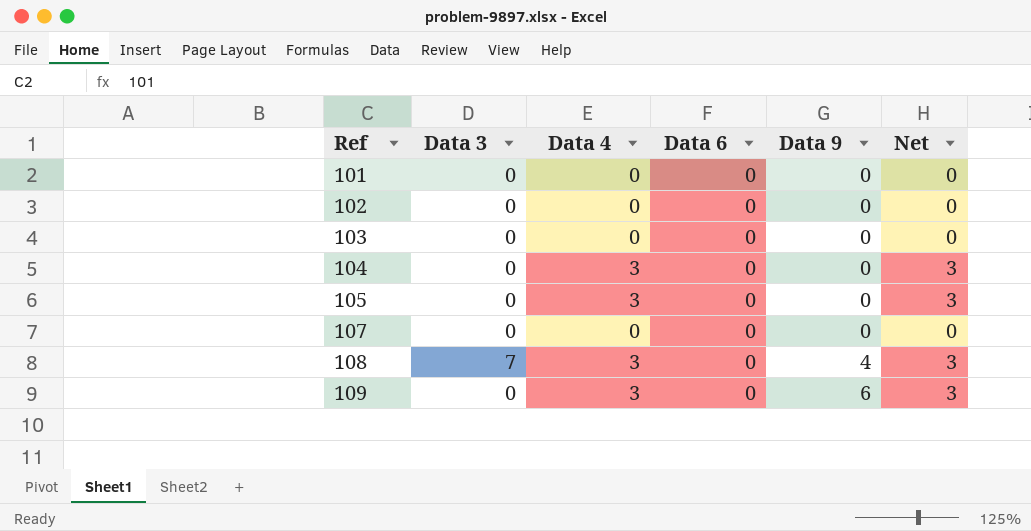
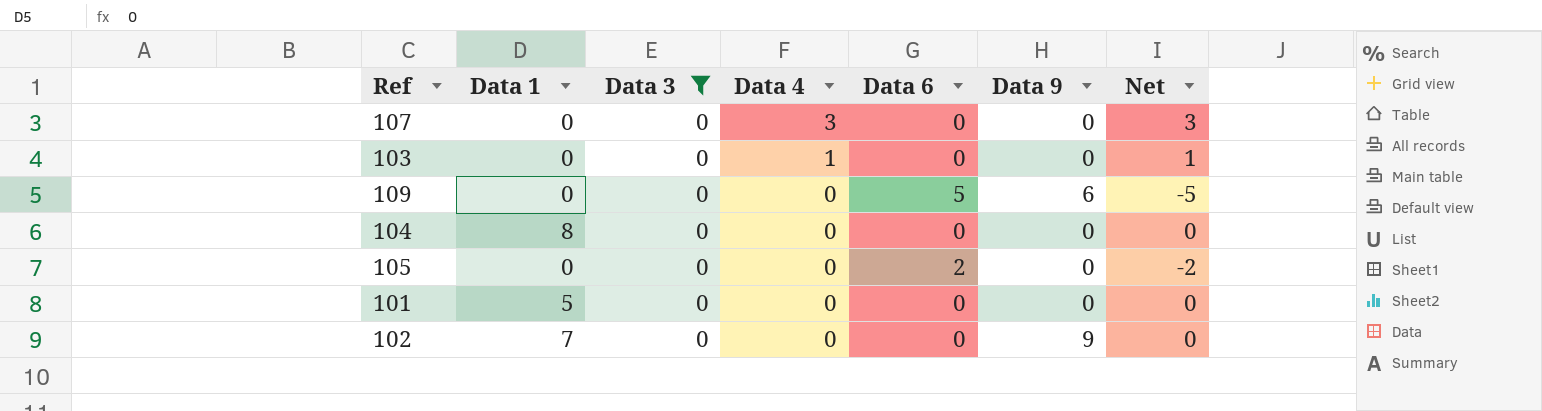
filter: none -> Data 3 = 0
row order: Ref ascending -> Data 4 descending
column Data 1 | position: none -> 2
107 | Data 4: 0 -> 3
107 | Net: 0 -> 3
103 | Data 4: 0 -> 1
103 | Net: 0 -> 1
109 | Data 4: 3 -> 0
109 | Data 6: 0 -> 5
109 | Net: 3 -> -5
104 | Data 4: 3 -> 0
104 | Net: 3 -> 0
105 | Data 4: 3 -> 0
105 | Data 6: 0 -> 2
105 | Net: 3 -> -2
102 | Data 9: 0 -> 9

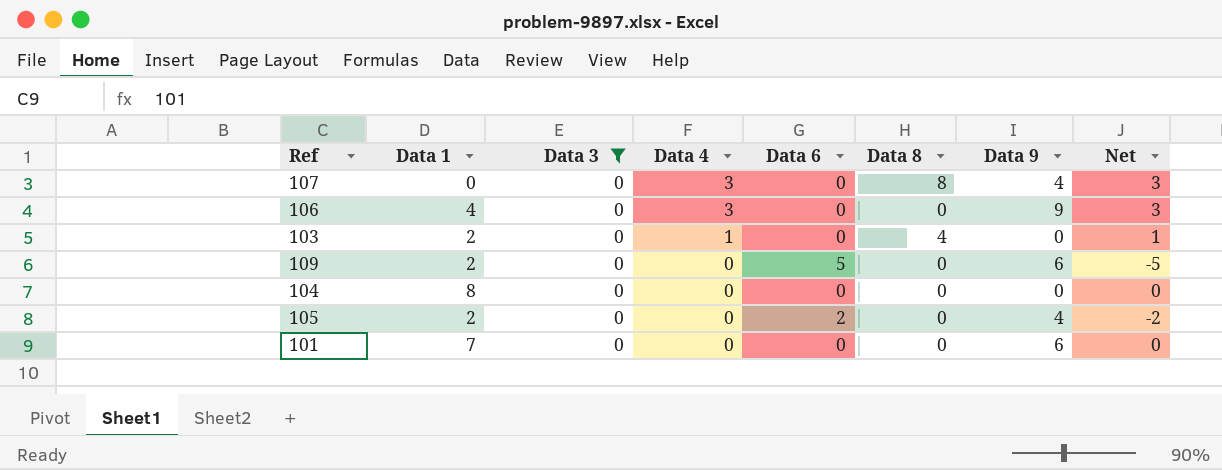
column Data 8 | position: none -> 6
row 102: 7 | 0 | 0 | 0 | 9 | 0 -> none
107 | Data 9: 0 -> 4
row 106: none -> 4 | 0 | 3 | 0 | 0 | 9 | 3
103 | Data 1: 0 -> 2
109 | Data 1: 0 -> 2
105 | Data 1: 0 -> 2
105 | Data 9: 0 -> 4
101 | Data 1: 5 -> 7
101 | Data 9: 0 -> 6

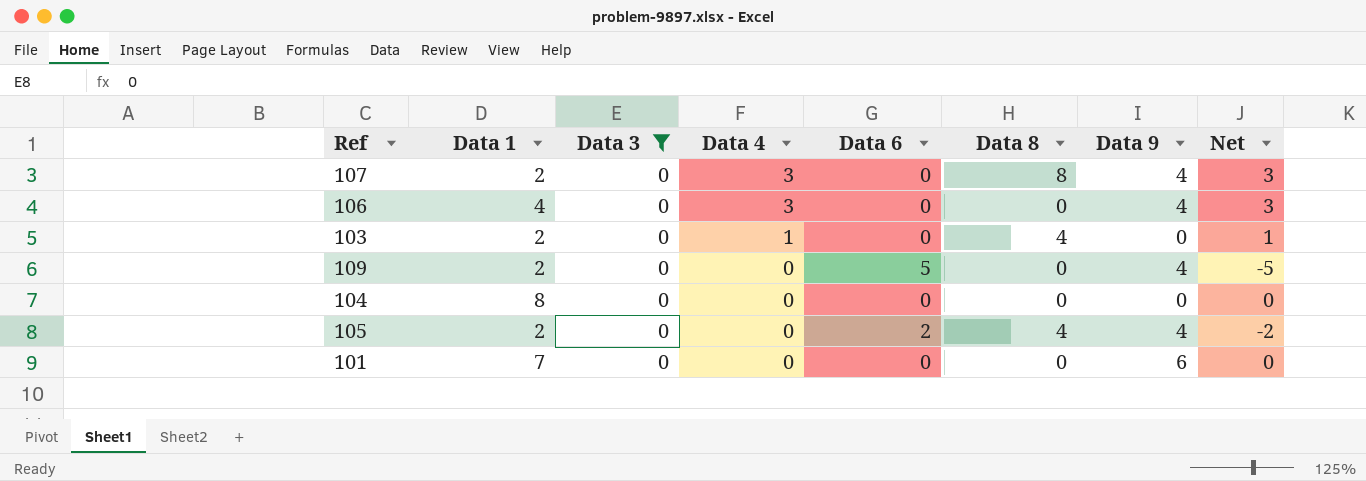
107 | Data 1: 0 -> 2
106 | Data 9: 9 -> 4
109 | Data 9: 6 -> 4
105 | Data 8: 0 -> 4

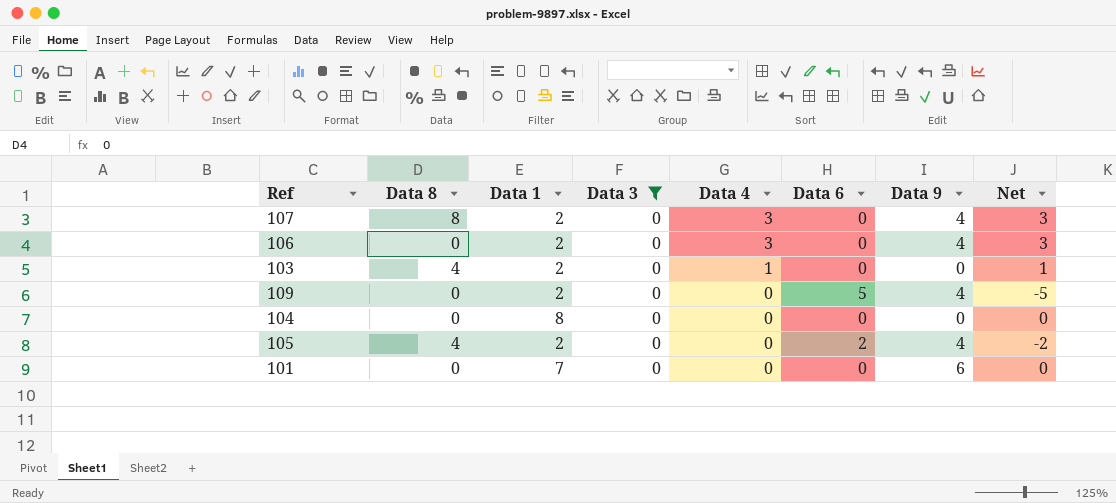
column Data 8 | position: 6 -> 2
106 | Data 1: 4 -> 2

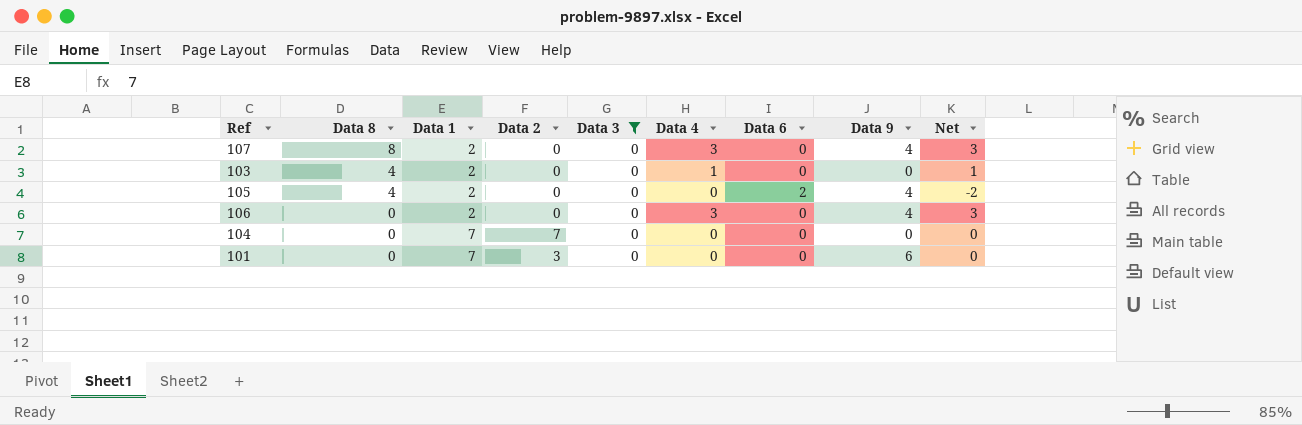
row order: Data 4 descending -> Data 8 descending
column Data 2 | position: none -> 4
row 109: 0 | 2 | 0 | 0 | 5 | 4 | -5 -> none
104 | Data 1: 8 -> 7

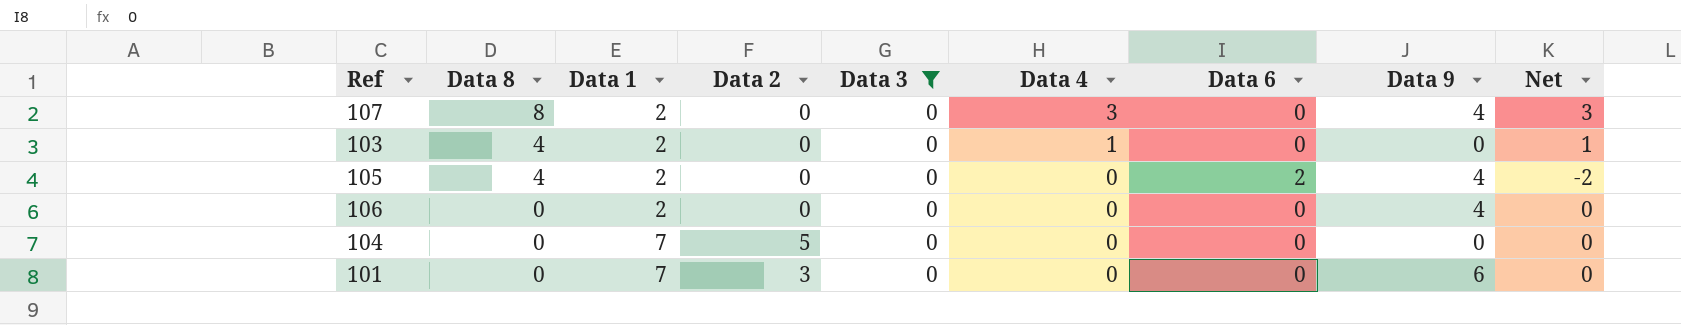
106 | Data 4: 3 -> 0
106 | Net: 3 -> 0
104 | Data 2: 7 -> 5

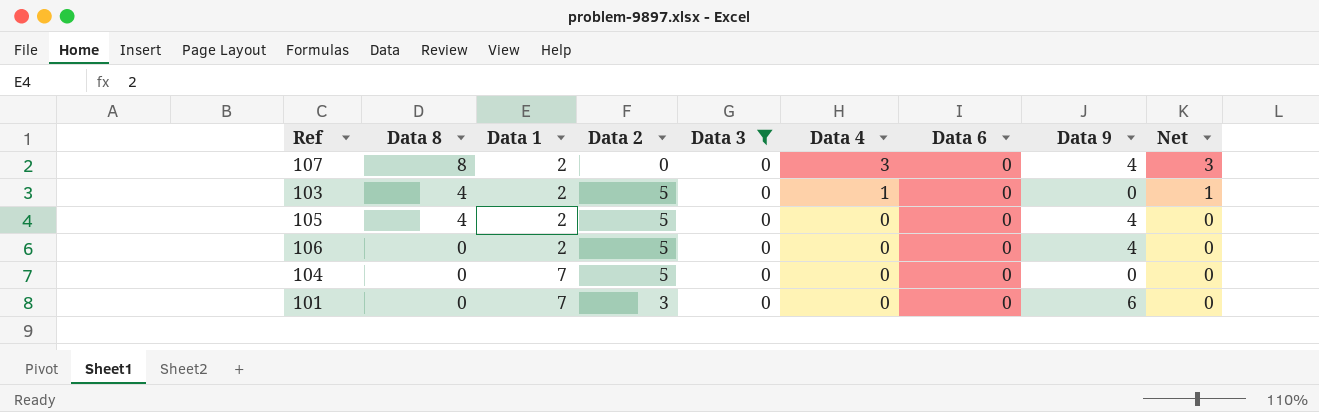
103 | Data 2: 0 -> 5
105 | Data 2: 0 -> 5
105 | Data 6: 2 -> 0
105 | Net: -2 -> 0
106 | Data 2: 0 -> 5

